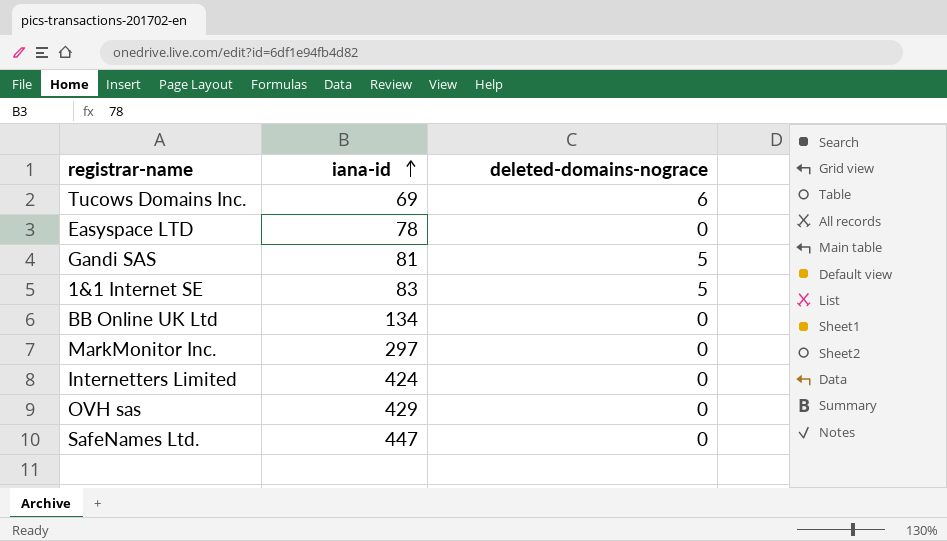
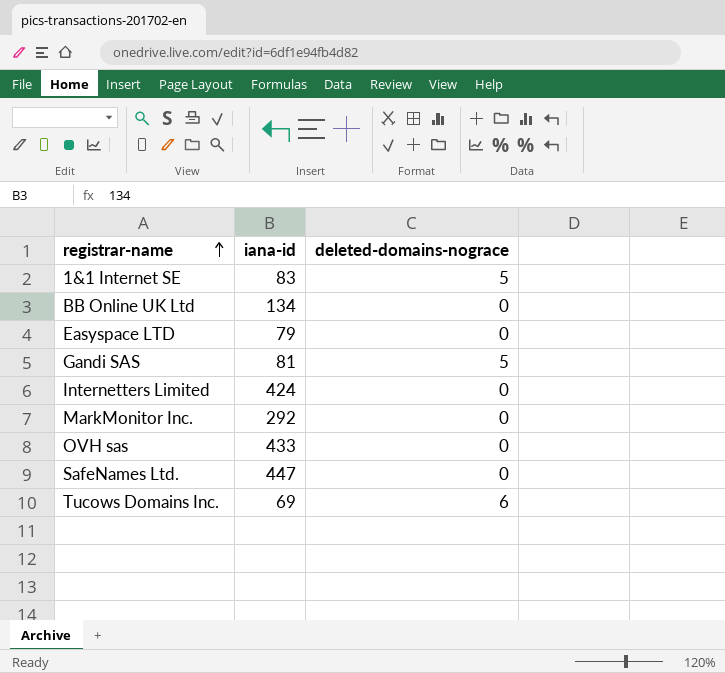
row order: iana-id ascending -> registrar-name ascending
Easyspace LTD | iana-id: 78 -> 79
MarkMonitor Inc. | iana-id: 297 -> 292
OVH sas | iana-id: 429 -> 433

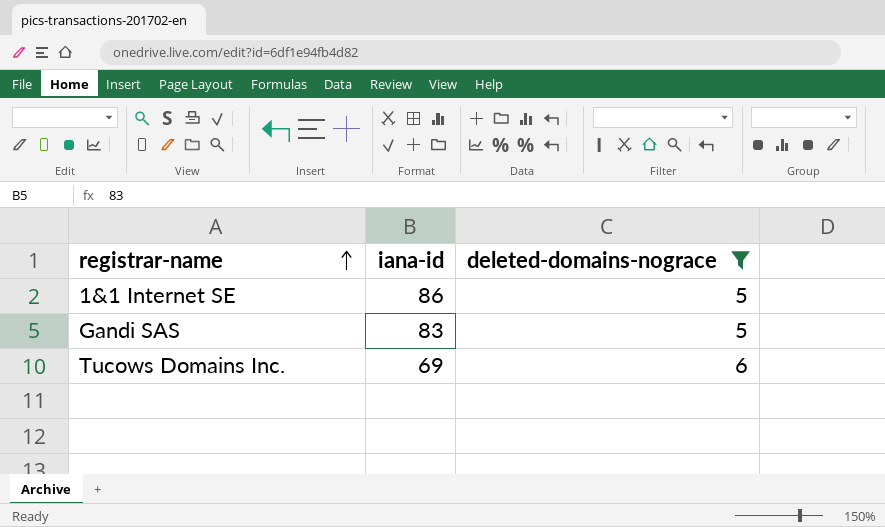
filter: none -> deleted-domains-nograce != 0
1&1 Internet SE | iana-id: 83 -> 86
Gandi SAS | iana-id: 81 -> 83

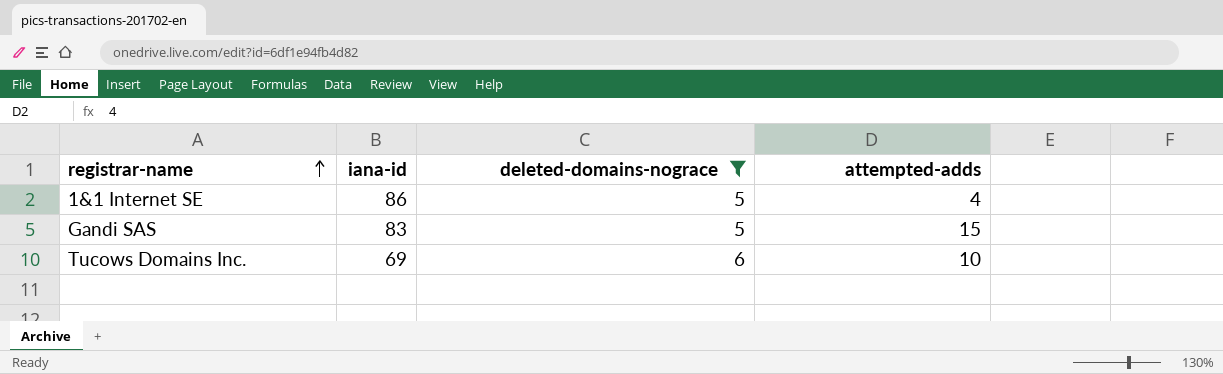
column attempted-adds | position: none -> 4

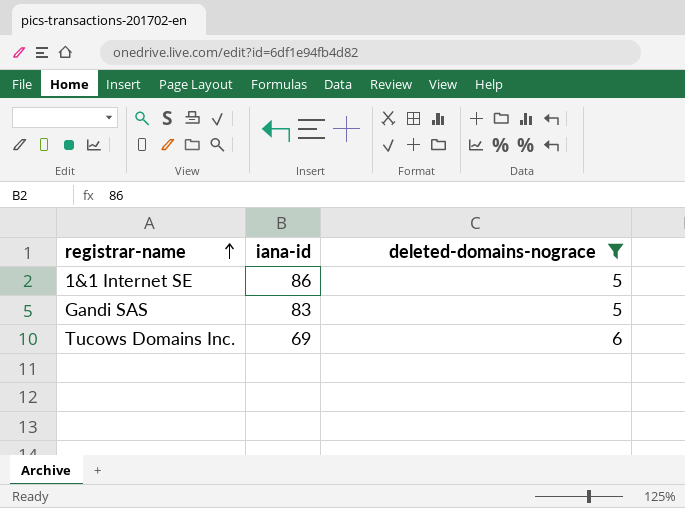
column attempted-adds | position: 4 -> none

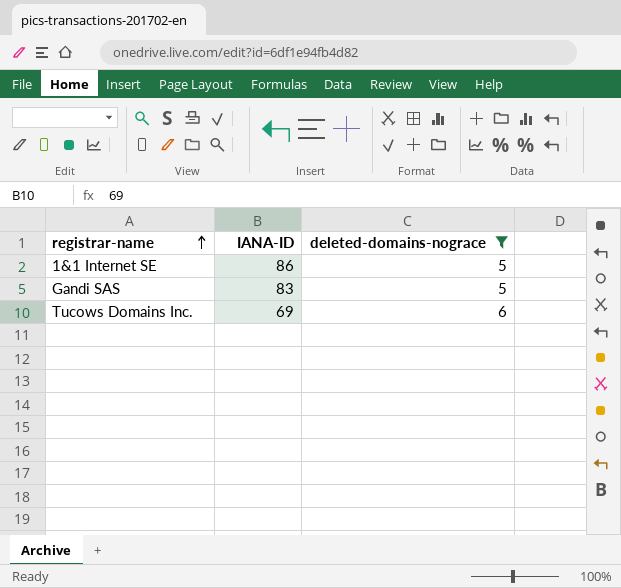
column name: iana-id -> IANA-ID

